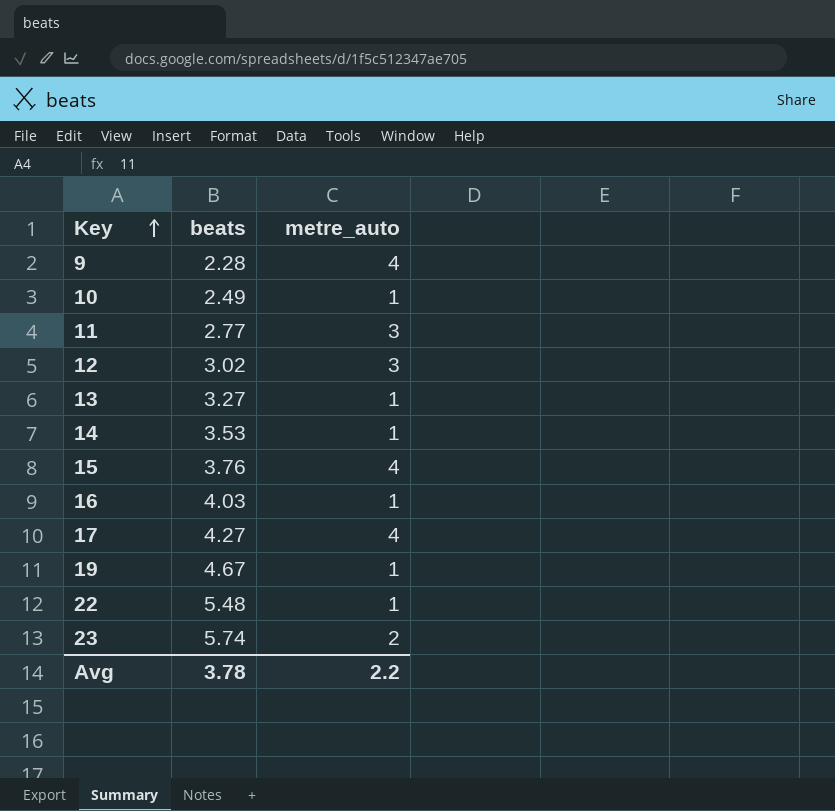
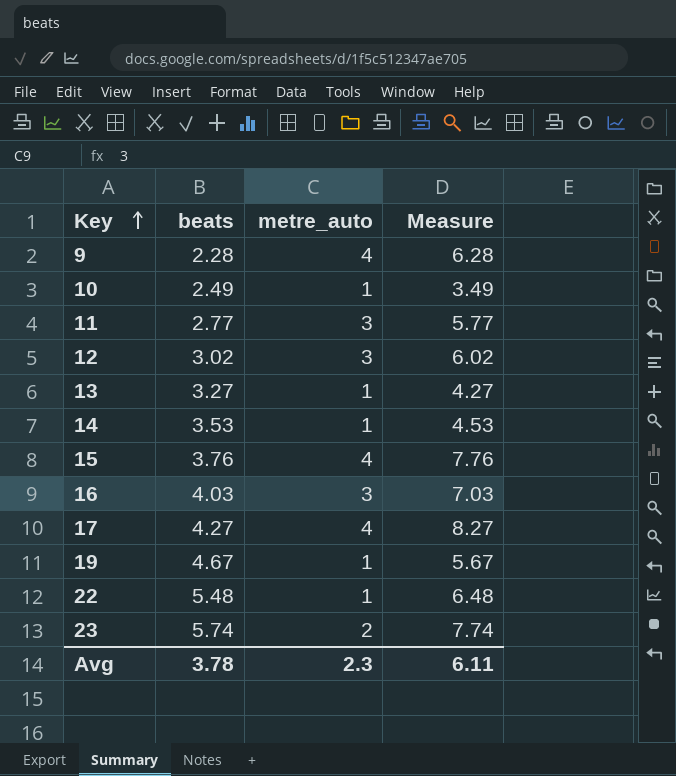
column Measure | formula: none -> [beats] + [metre_auto]
16 | metre_auto: 1 -> 3
Avg | metre_auto: 2.2 -> 2.3

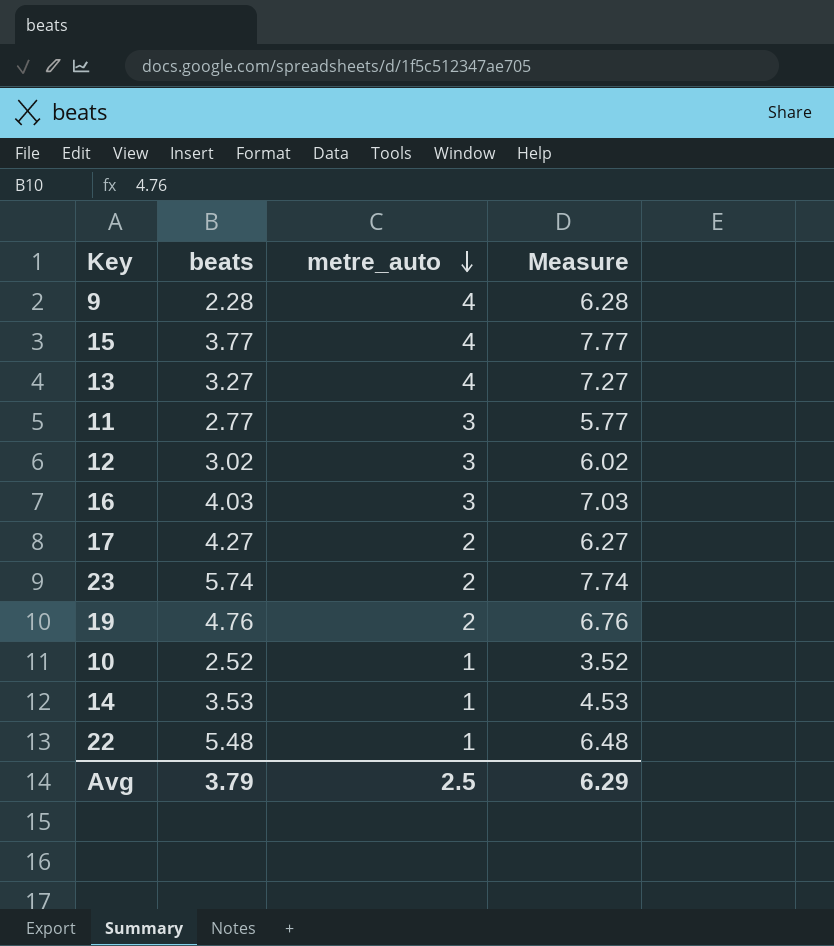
row order: Key ascending -> metre_auto descending
15 | beats: 3.76 -> 3.77
15 | Measure: 7.76 -> 7.77
13 | metre_auto: 1 -> 4
13 | Measure: 4.27 -> 7.27
17 | metre_auto: 4 -> 2
17 | Measure: 8.27 -> 6.27
19 | beats: 4.67 -> 4.76
19 | metre_auto: 1 -> 2
19 | Measure: 5.67 -> 6.76
10 | beats: 2.49 -> 2.52
10 | Measure: 3.49 -> 3.52
Avg | beats: 3.78 -> 3.79
Avg | metre_auto: 2.3 -> 2.5
Avg | Measure: 6.11 -> 6.29

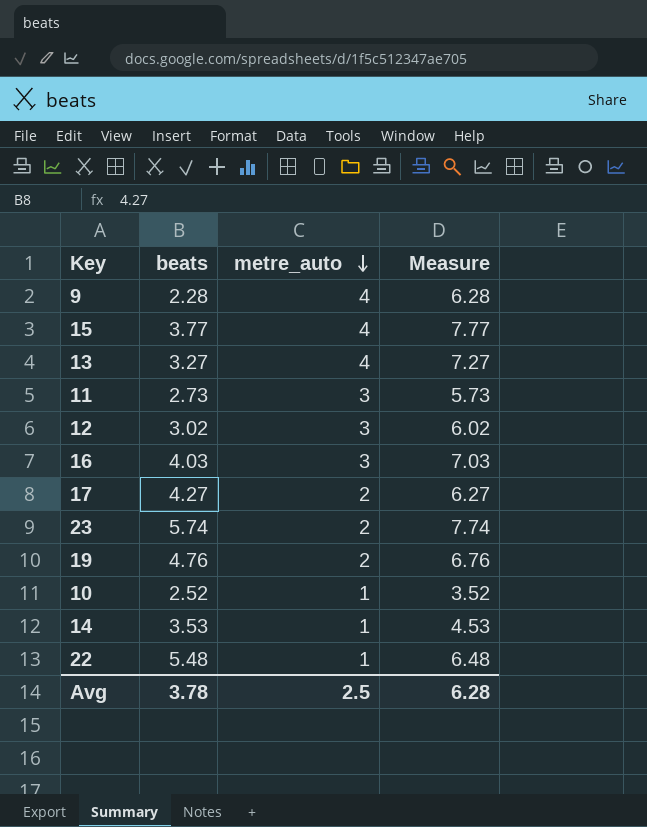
11 | beats: 2.77 -> 2.73
11 | Measure: 5.77 -> 5.73
Avg | beats: 3.79 -> 3.78
Avg | Measure: 6.29 -> 6.28

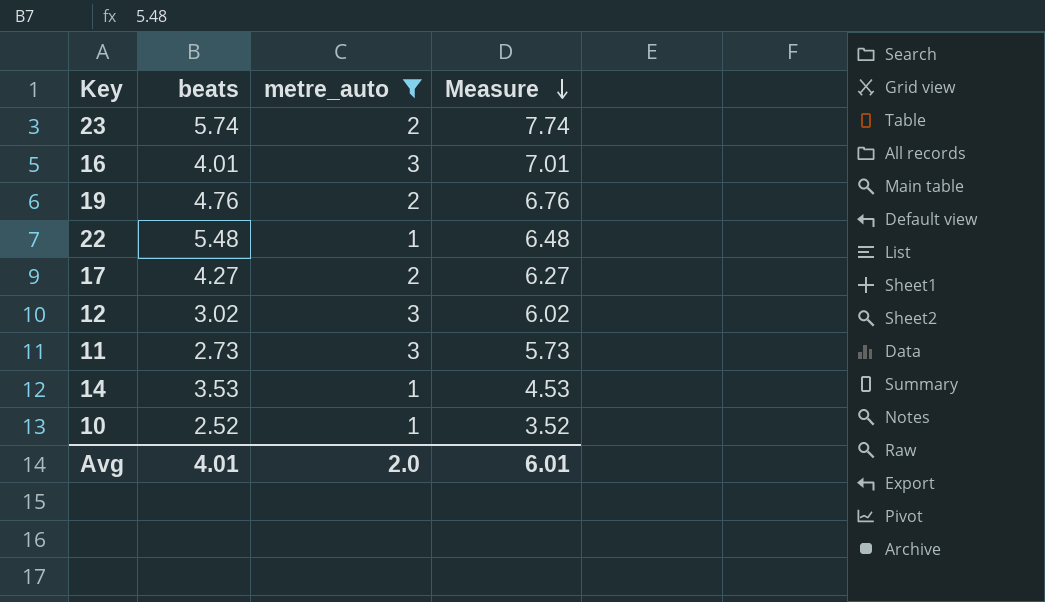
filter: none -> metre_auto != 4
row order: metre_auto descending -> Measure descending
16 | beats: 4.03 -> 4.01
16 | Measure: 7.03 -> 7.01
Avg | beats: 3.78 -> 4.01
Avg | metre_auto: 2.5 -> 2.0
Avg | Measure: 6.28 -> 6.01

